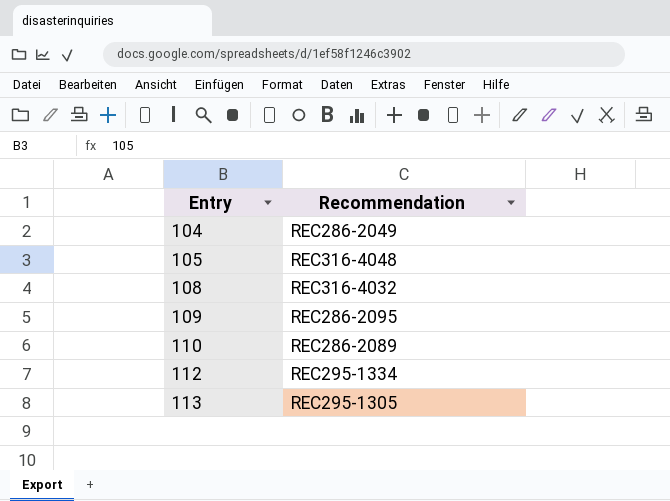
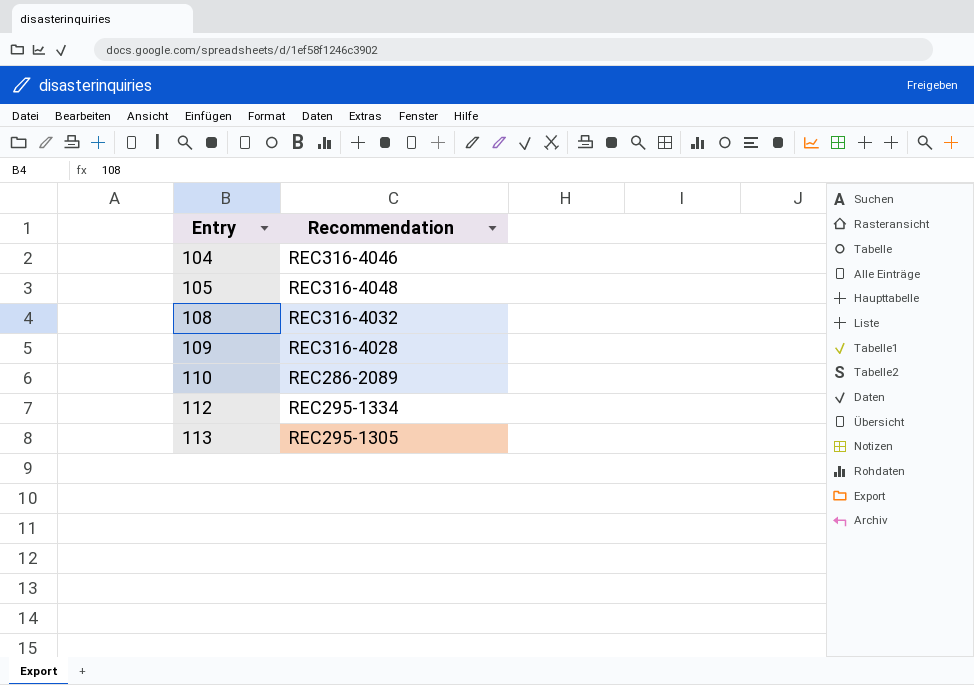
104 | Recommendation: REC286-2049 -> REC316-4046
109 | Recommendation: REC286-2095 -> REC316-4028

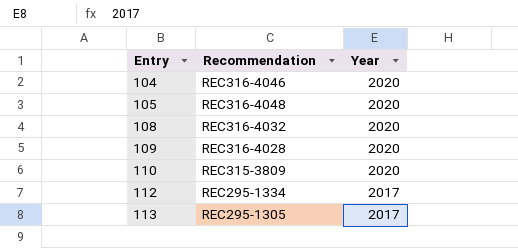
column Year | position: none -> 3
110 | Recommendation: REC286-2089 -> REC315-3809

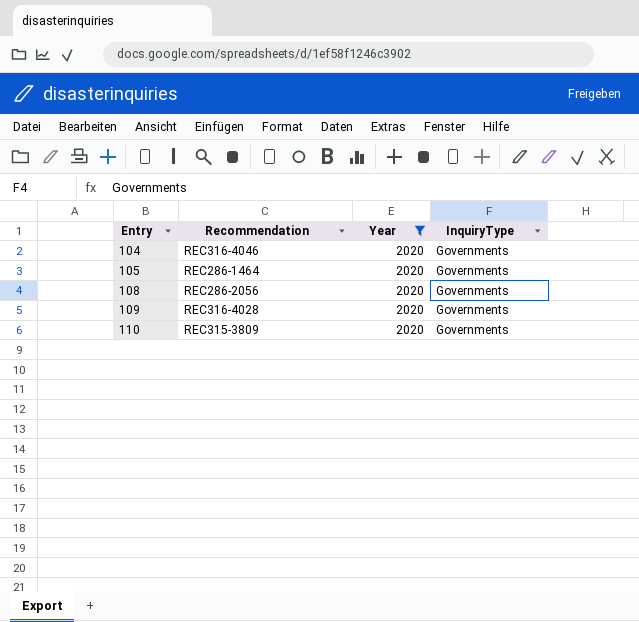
filter: none -> Year = 2020
column InquiryType | position: none -> 4
105 | Recommendation: REC316-4048 -> REC286-1464
108 | Recommendation: REC316-4032 -> REC286-2056

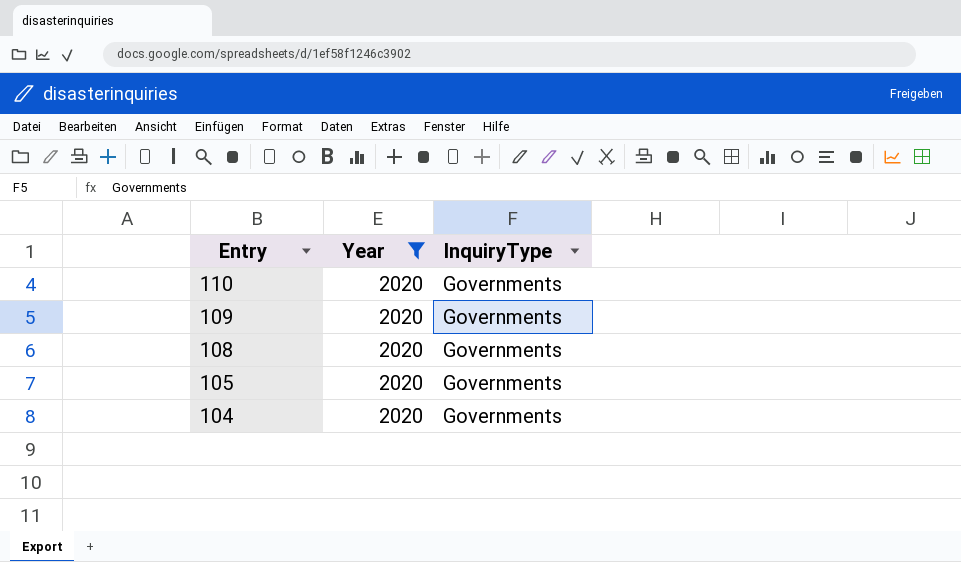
row order: Entry ascending -> Entry descending
column Recommendation | position: 2 -> none

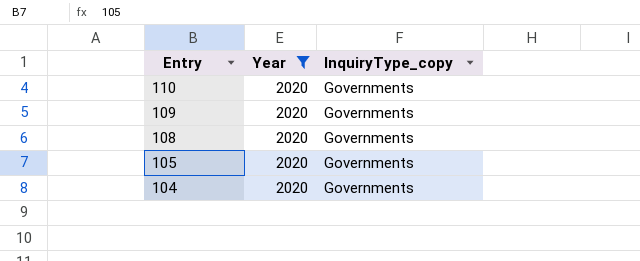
column name: InquiryType -> InquiryType_copy

